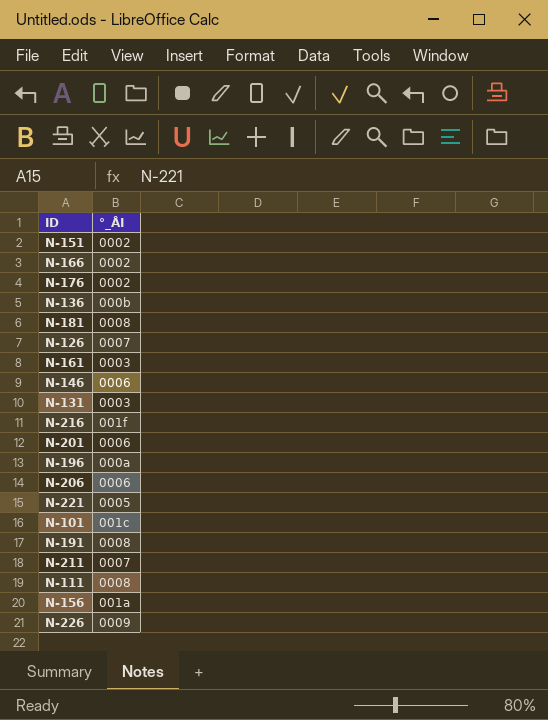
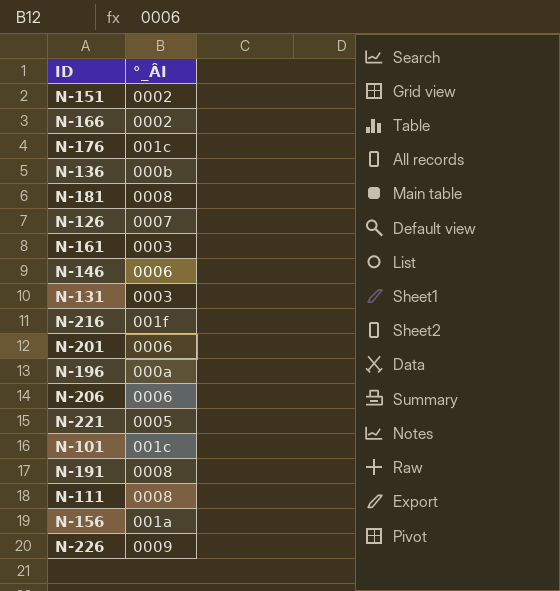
row N-211: 0007 -> none
N-176 | °_ÂI: 0002 -> 001c

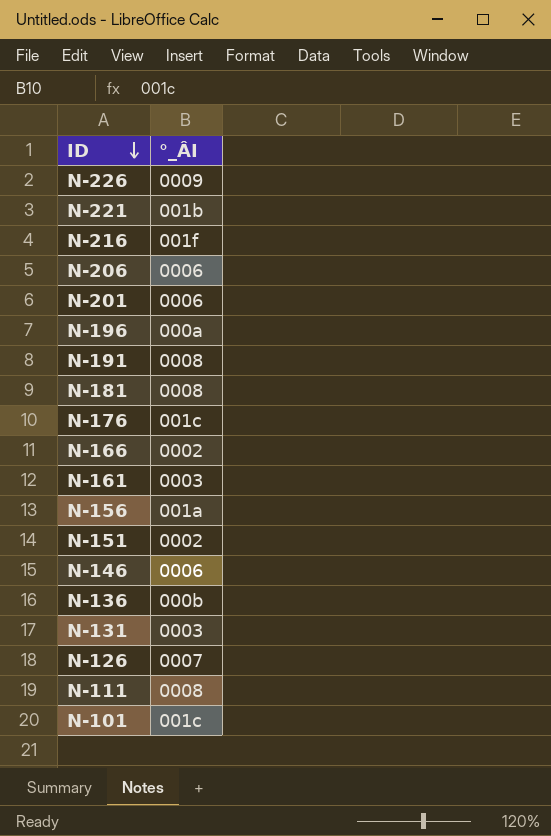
row order: none -> ID descending
N-221 | °_ÂI: 0005 -> 001b

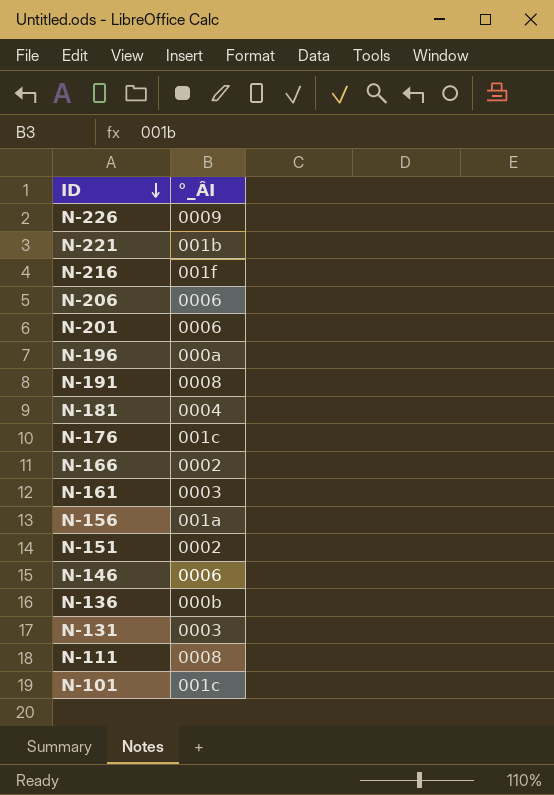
row N-126: 0007 -> none
N-181 | °_ÂI: 0008 -> 0004

